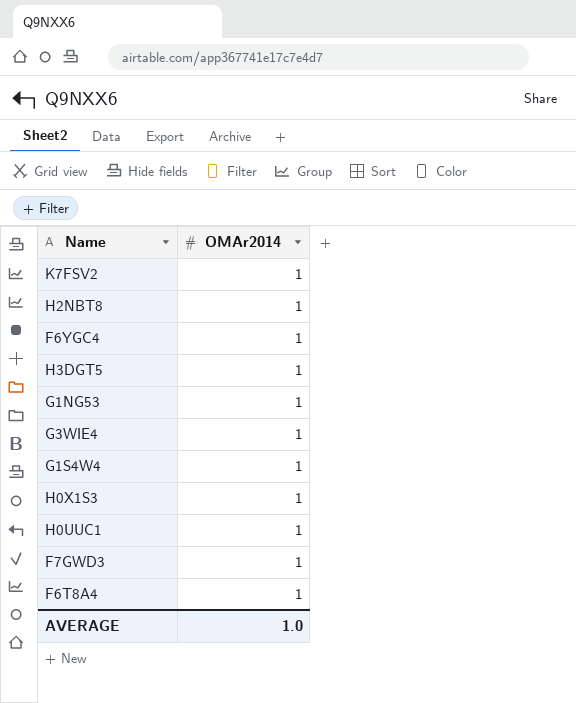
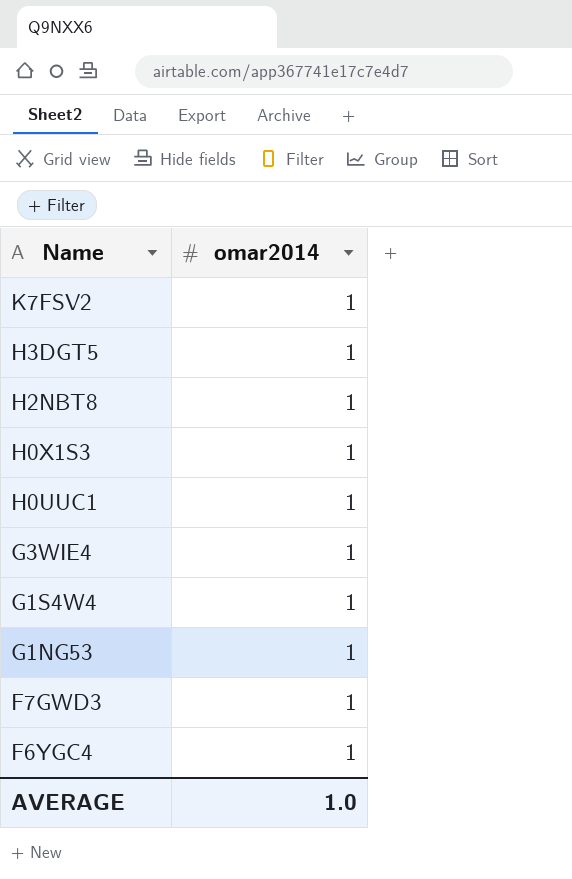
row order: none -> Name descending
column name: OMAr2014 -> omar2014
row F6T8A4: 1 -> none

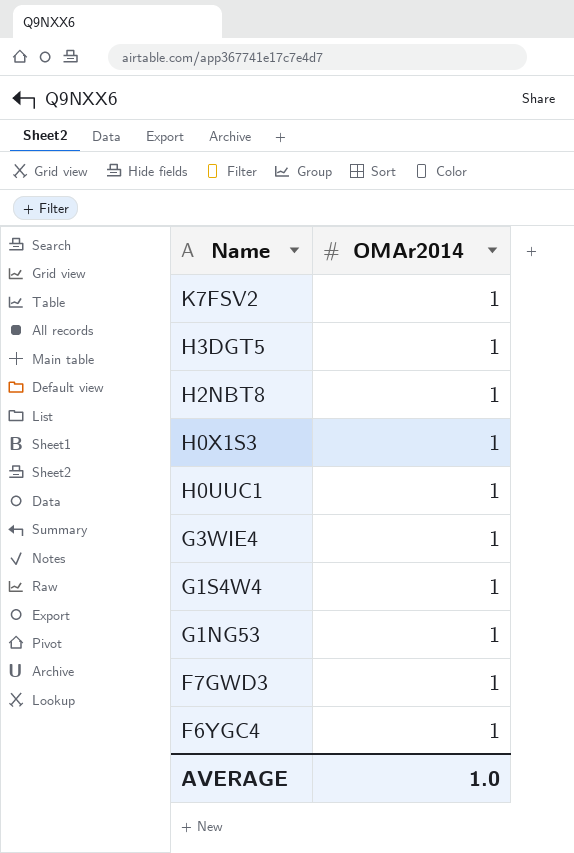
column name: omar2014 -> OMAr2014

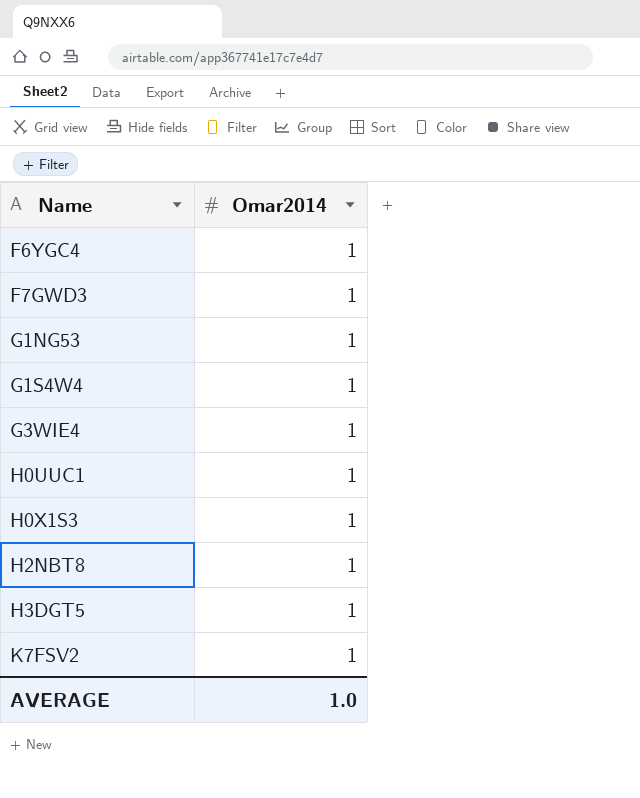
row order: Name descending -> Name ascending
column name: OMAr2014 -> Omar2014

